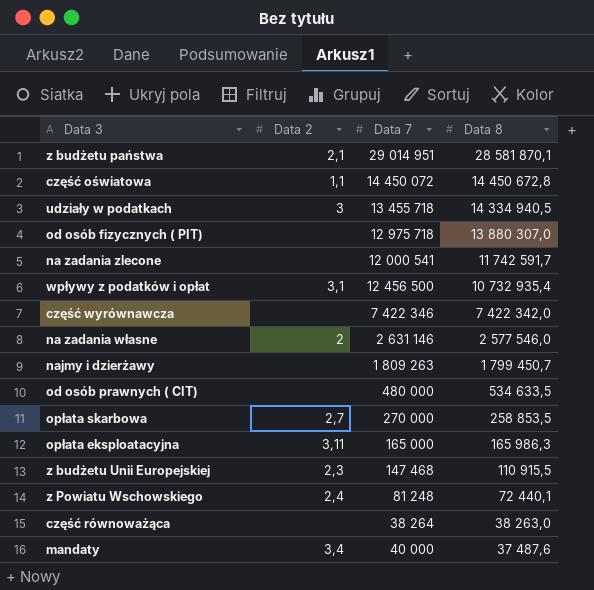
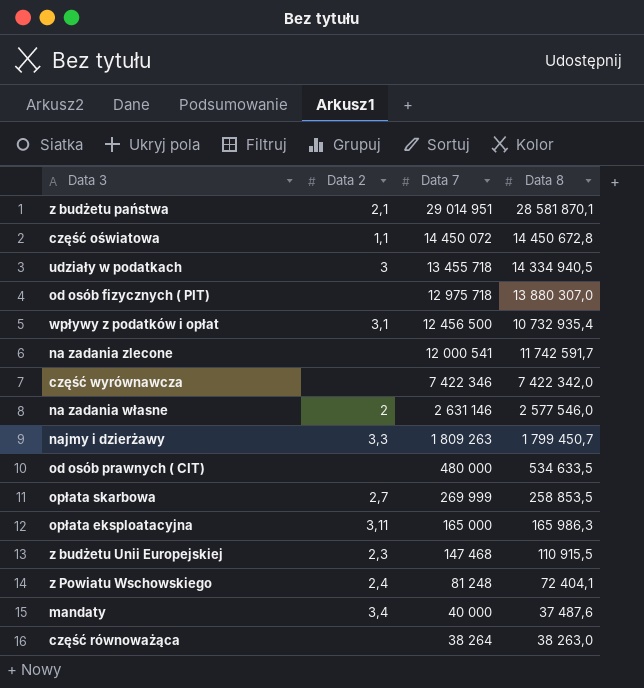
row order: Data 8 descending -> Data 7 descending
najmy i dzierżawy | Data 2: none -> 3,3
opłata skarbowa | Data 7: 270 000 -> 269 999
z Powiatu Wschowskiego | Data 8: 72 440,1 -> 72 404,1

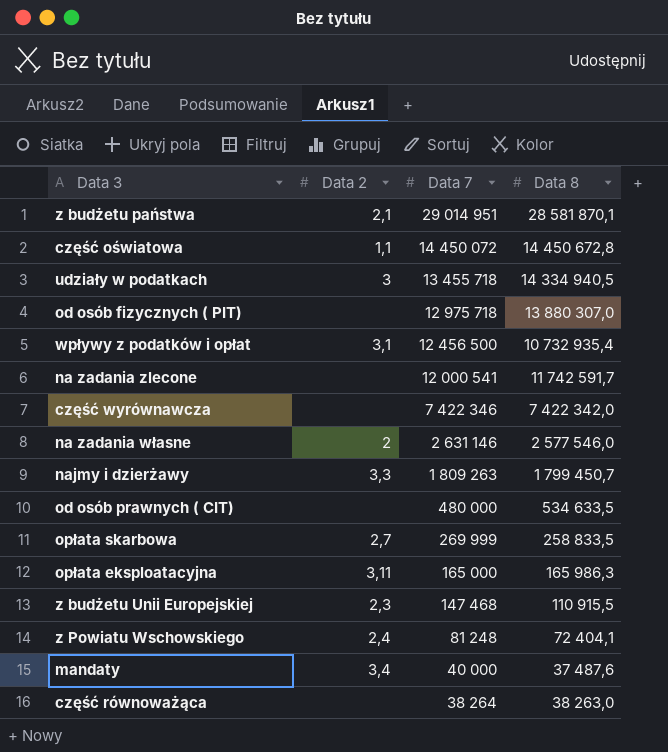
opłata skarbowa | Data 8: 258 853,5 -> 258 833,5

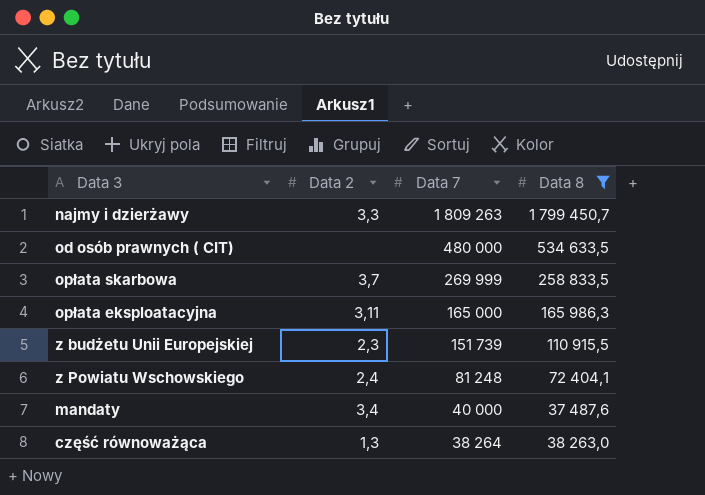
filter: none -> Data 8 <= 1 799 450,7
opłata skarbowa | Data 2: 2,7 -> 3,7
z budżetu Unii Europejskiej | Data 7: 147 468 -> 151 739
część równoważąca | Data 2: none -> 1,3

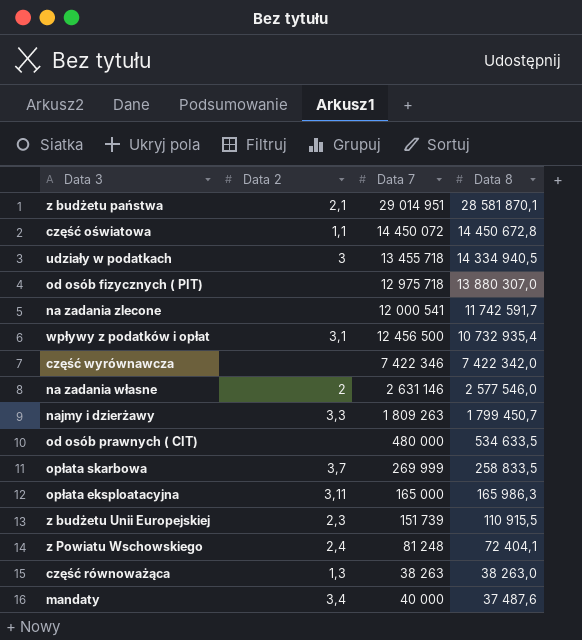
filter: Data 8 <= 1 799 450,7 -> none
row order: Data 7 descending -> Data 8 descending
część równoważąca | Data 7: 38 264 -> 38 263

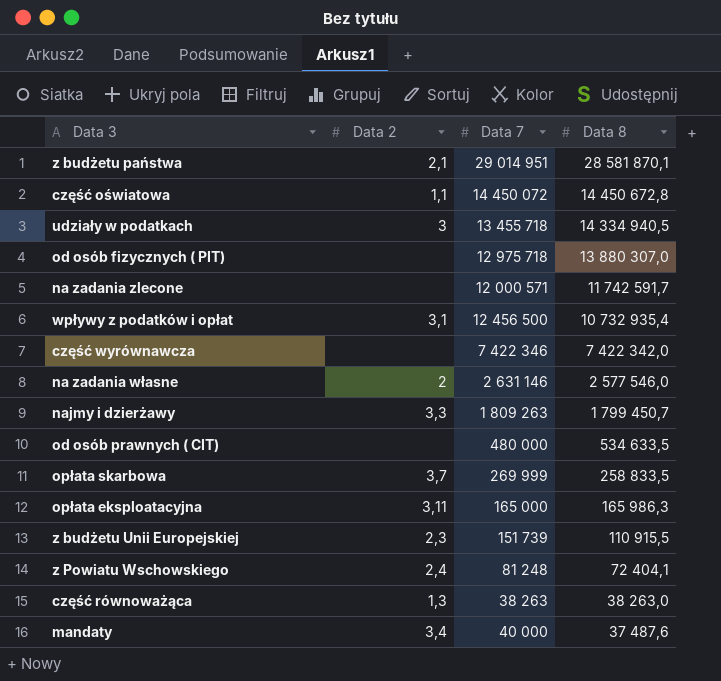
na zadania zlecone | Data 7: 12 000 541 -> 12 000 571

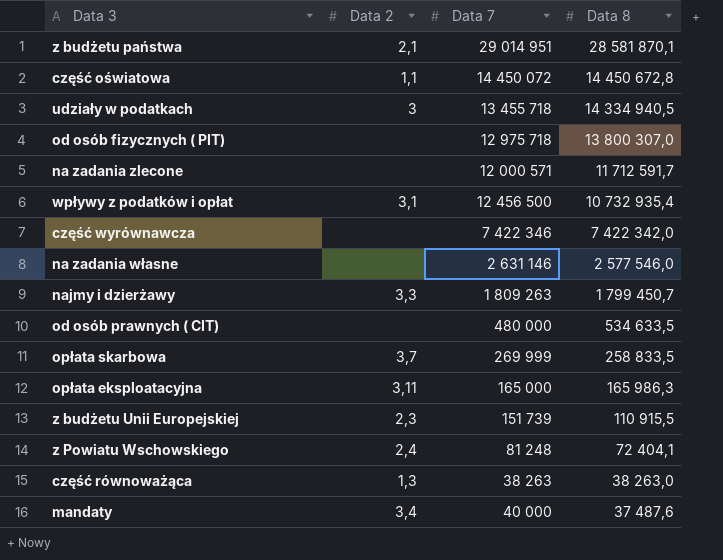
od osób fizycznych ( PIT) | Data 8: 13 880 307,0 -> 13 800 307,0
na zadania zlecone | Data 8: 11 742 591,7 -> 11 712 591,7
na zadania własne | Data 2: 2 -> none

